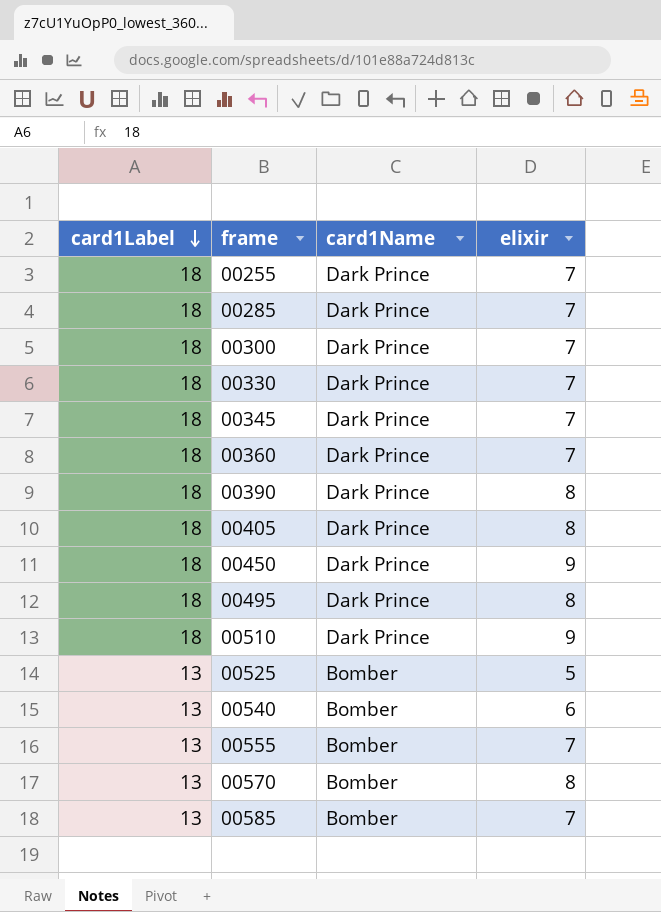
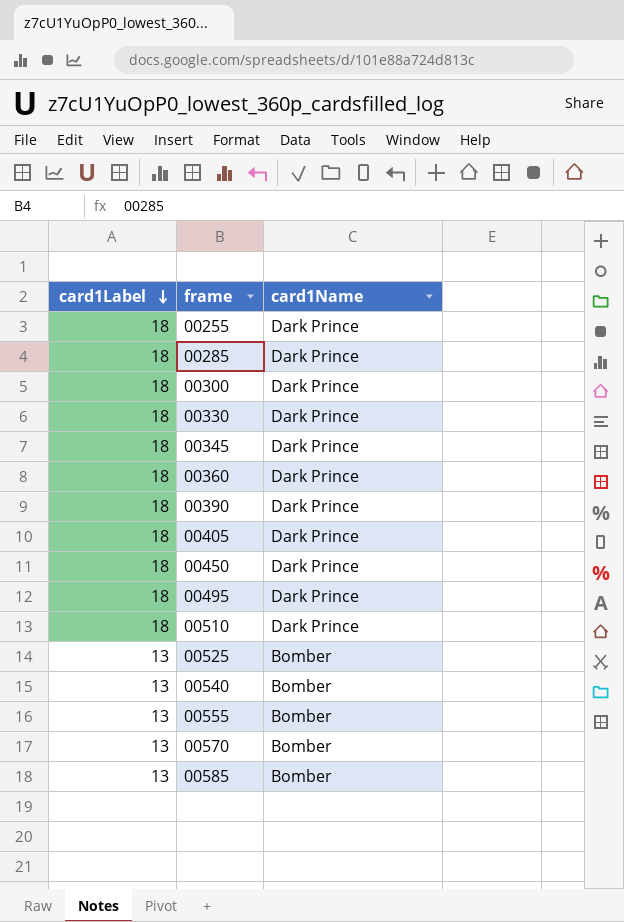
column elixir | position: 4 -> none

